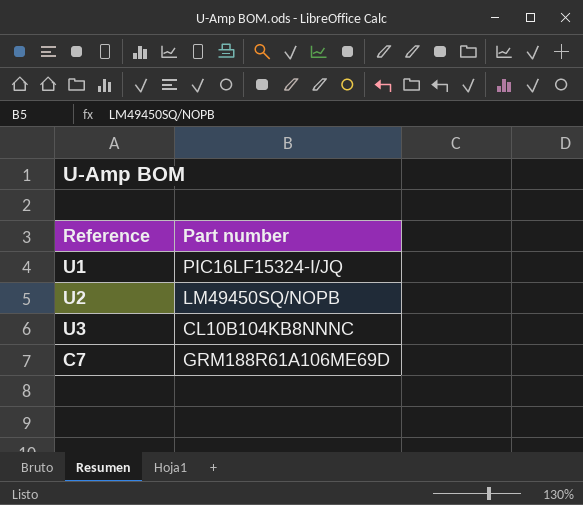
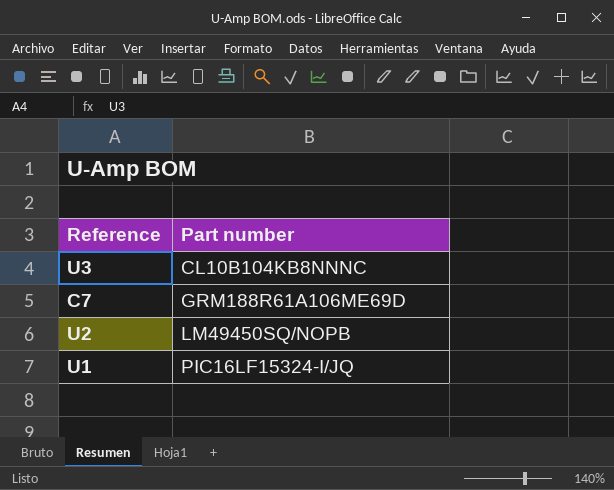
row order: none -> Part number ascending

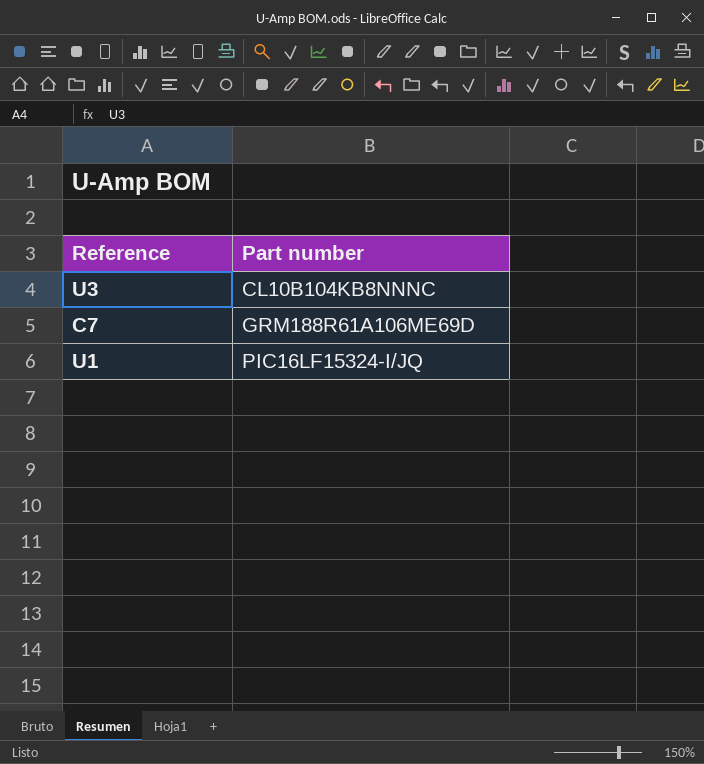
row U2: LM49450SQ/NOPB -> none

